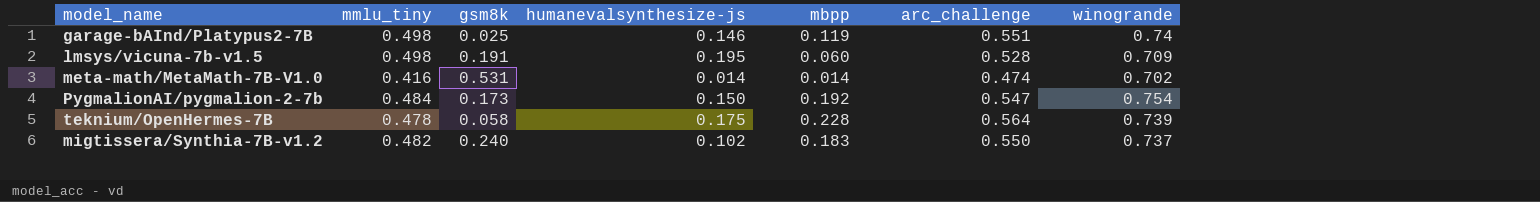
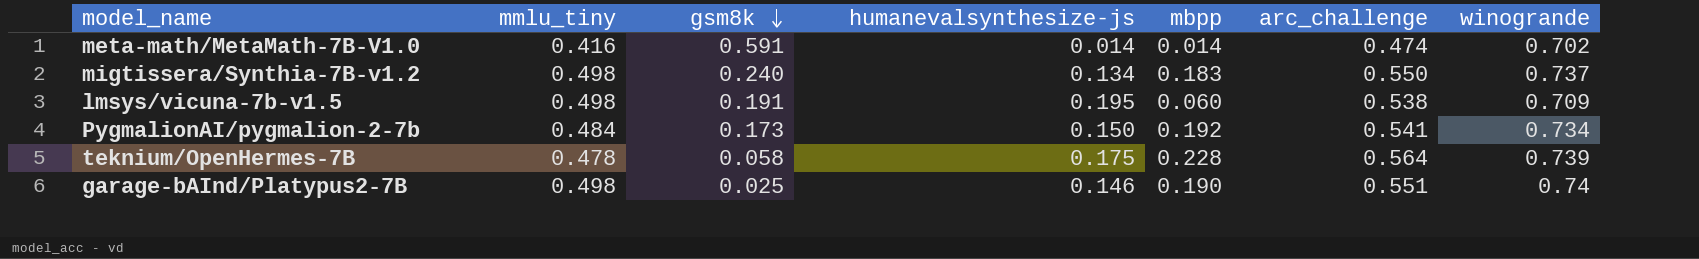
row order: none -> gsm8k descending
meta-math/MetaMath-7B-V1.0 | gsm8k: 0.531 -> 0.591
migtissera/Synthia-7B-v1.2 | mmlu_tiny: 0.482 -> 0.498
migtissera/Synthia-7B-v1.2 | humanevalsynthesize-js: 0.102 -> 0.134
lmsys/vicuna-7b-v1.5 | arc_challenge: 0.528 -> 0.538
PygmalionAI/pygmalion-2-7b | arc_challenge: 0.547 -> 0.541
PygmalionAI/pygmalion-2-7b | winogrande: 0.754 -> 0.734
garage-bAInd/Platypus2-7B | mbpp: 0.119 -> 0.190

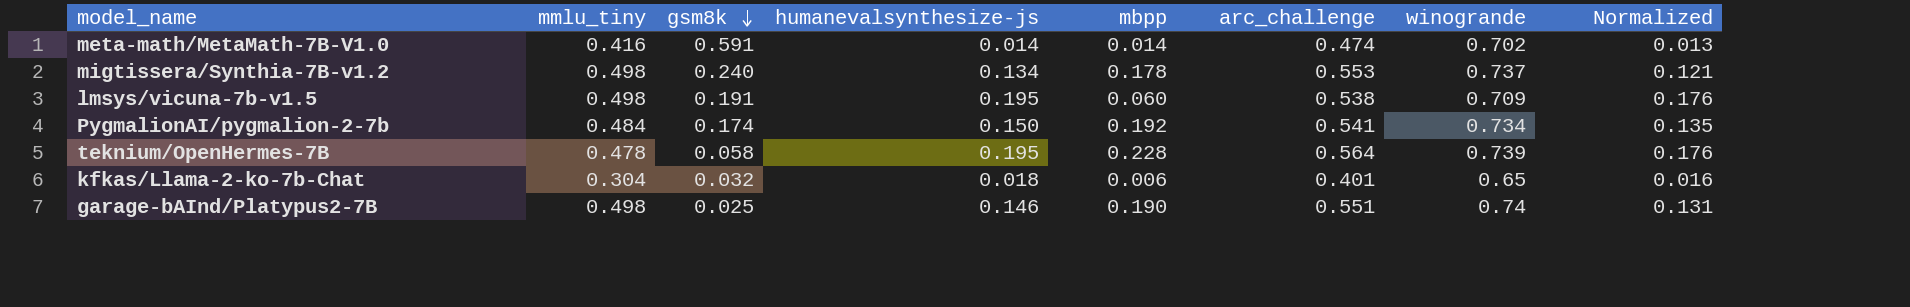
column Normalized | formula: none -> [humanevalsynthesize-js] * 0.9
migtissera/Synthia-7B-v1.2 | mbpp: 0.183 -> 0.178
migtissera/Synthia-7B-v1.2 | arc_challenge: 0.550 -> 0.553
PygmalionAI/pygmalion-2-7b | gsm8k: 0.173 -> 0.174
teknium/OpenHermes-7B | humanevalsynthesize-js: 0.175 -> 0.195
row kfkas/Llama-2-ko-7b-Chat: none -> 0.304 | 0.032 | 0.018 | 0.006 | 0.401 | 0.65 | 0.016

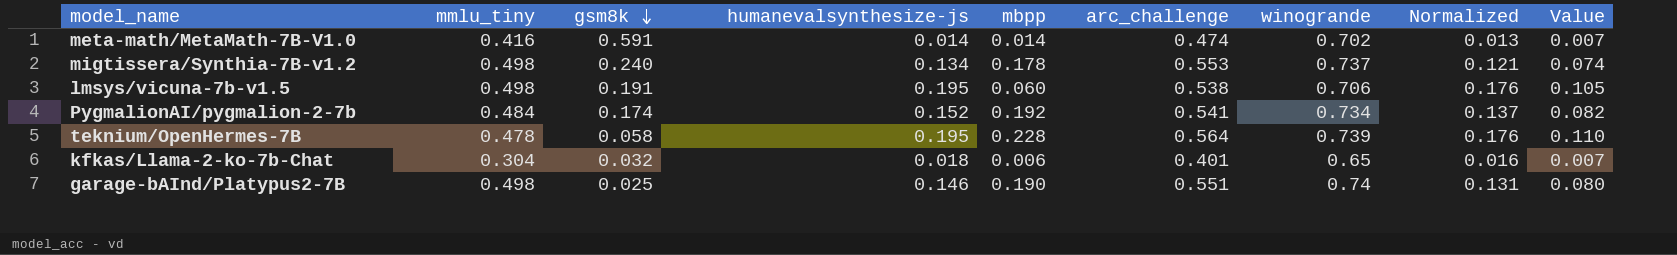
column Value | formula: none -> [humanevalsynthesize-js] * [arc_challenge]
lmsys/vicuna-7b-v1.5 | winogrande: 0.709 -> 0.706
PygmalionAI/pygmalion-2-7b | humanevalsynthesize-js: 0.150 -> 0.152
PygmalionAI/pygmalion-2-7b | Normalized: 0.135 -> 0.137

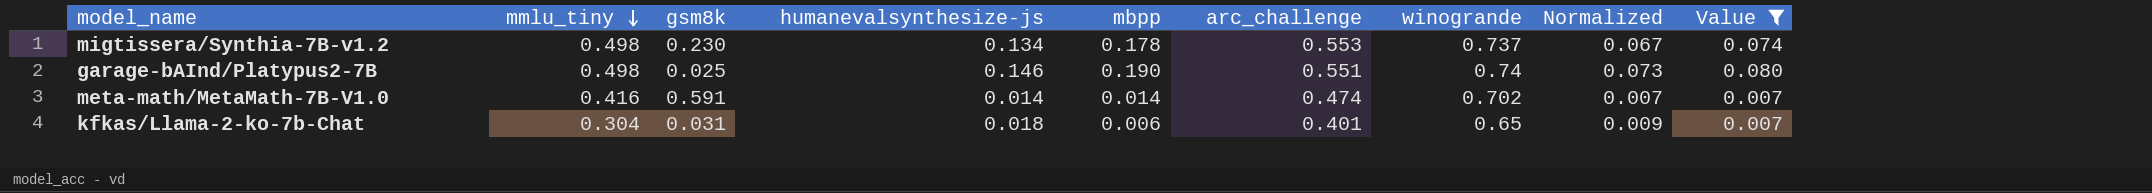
filter: none -> Value <= 0.080
row order: gsm8k descending -> mmlu_tiny descending
column Normalized | formula: [humanevalsynthesize-js] * 0.9 -> [humanevalsynthesize-js] * 0.5
migtissera/Synthia-7B-v1.2 | gsm8k: 0.240 -> 0.230
kfkas/Llama-2-ko-7b-Chat | gsm8k: 0.032 -> 0.031

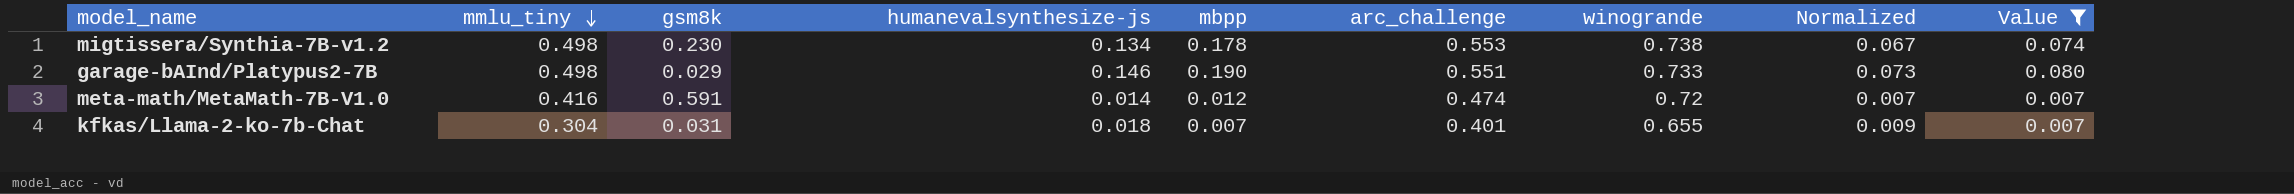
migtissera/Synthia-7B-v1.2 | winogrande: 0.737 -> 0.738
garage-bAInd/Platypus2-7B | gsm8k: 0.025 -> 0.029
garage-bAInd/Platypus2-7B | winogrande: 0.74 -> 0.733
meta-math/MetaMath-7B-V1.0 | mbpp: 0.014 -> 0.012
meta-math/MetaMath-7B-V1.0 | winogrande: 0.702 -> 0.72
kfkas/Llama-2-ko-7b-Chat | mbpp: 0.006 -> 0.007
kfkas/Llama-2-ko-7b-Chat | winogrande: 0.65 -> 0.655

